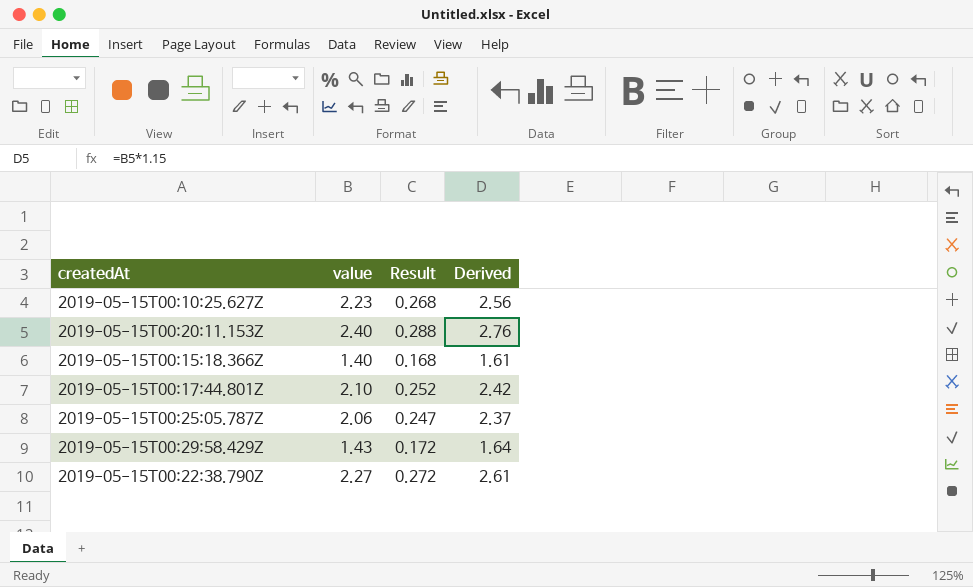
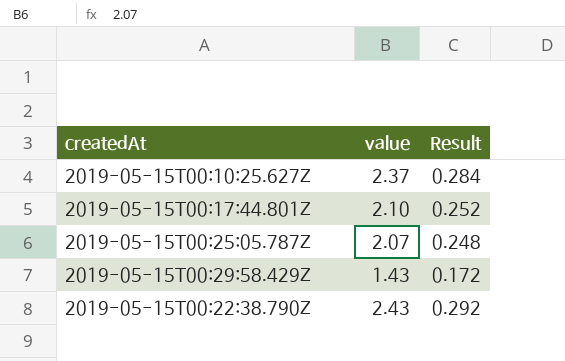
column Derived | formula: [value] * 1.15 -> none
row 2019-05-15T00:20:11.153Z: 2.40 | 0.288 | 2.76 -> none
row 2019-05-15T00:15:18.366Z: 1.40 | 0.168 | 1.61 -> none
2019-05-15T00:10:25.627Z | value: 2.23 -> 2.37
2019-05-15T00:10:25.627Z | Result: 0.268 -> 0.284
2019-05-15T00:25:05.787Z | value: 2.06 -> 2.07
2019-05-15T00:25:05.787Z | Result: 0.247 -> 0.248
2019-05-15T00:22:38.790Z | value: 2.27 -> 2.43
2019-05-15T00:22:38.790Z | Result: 0.272 -> 0.292

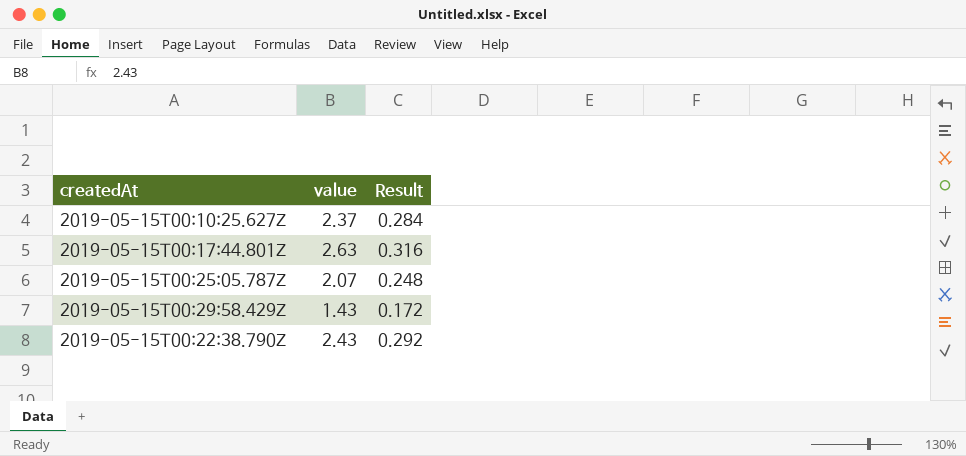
2019-05-15T00:17:44.801Z | value: 2.10 -> 2.63
2019-05-15T00:17:44.801Z | Result: 0.252 -> 0.316

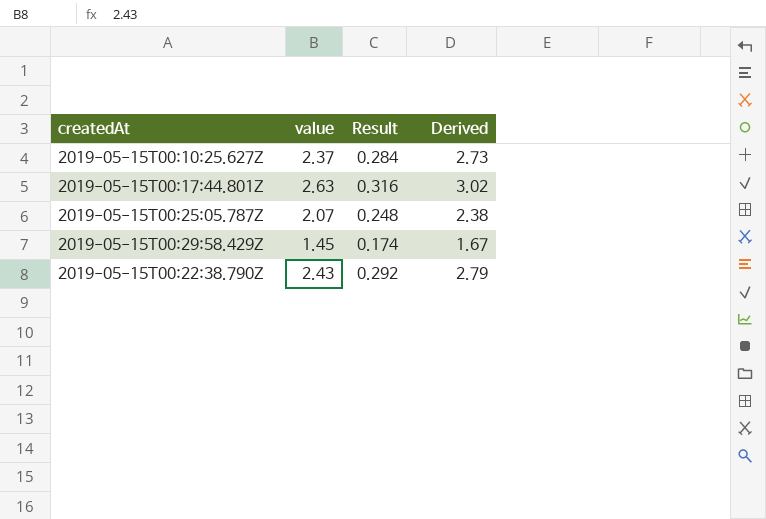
column Derived | formula: none -> [value] * 1.15
2019-05-15T00:29:58.429Z | value: 1.43 -> 1.45
2019-05-15T00:29:58.429Z | Result: 0.172 -> 0.174

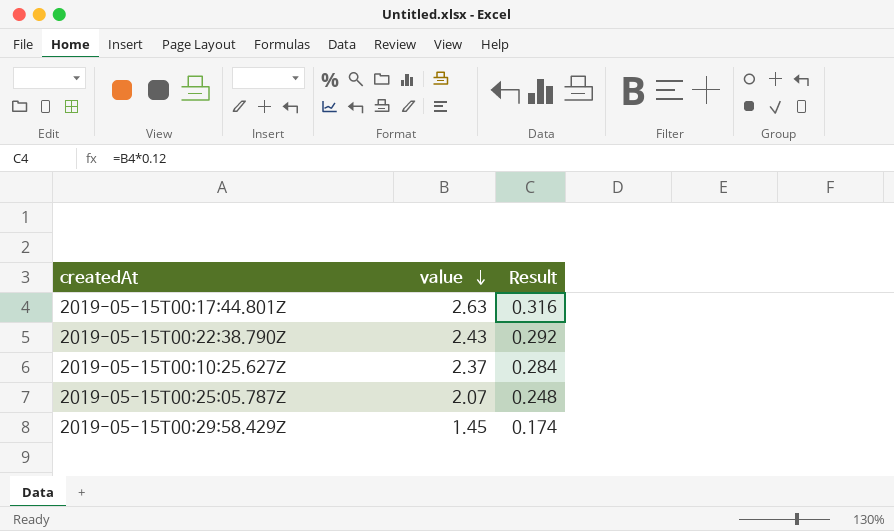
row order: none -> value descending
column Derived | formula: [value] * 1.15 -> none

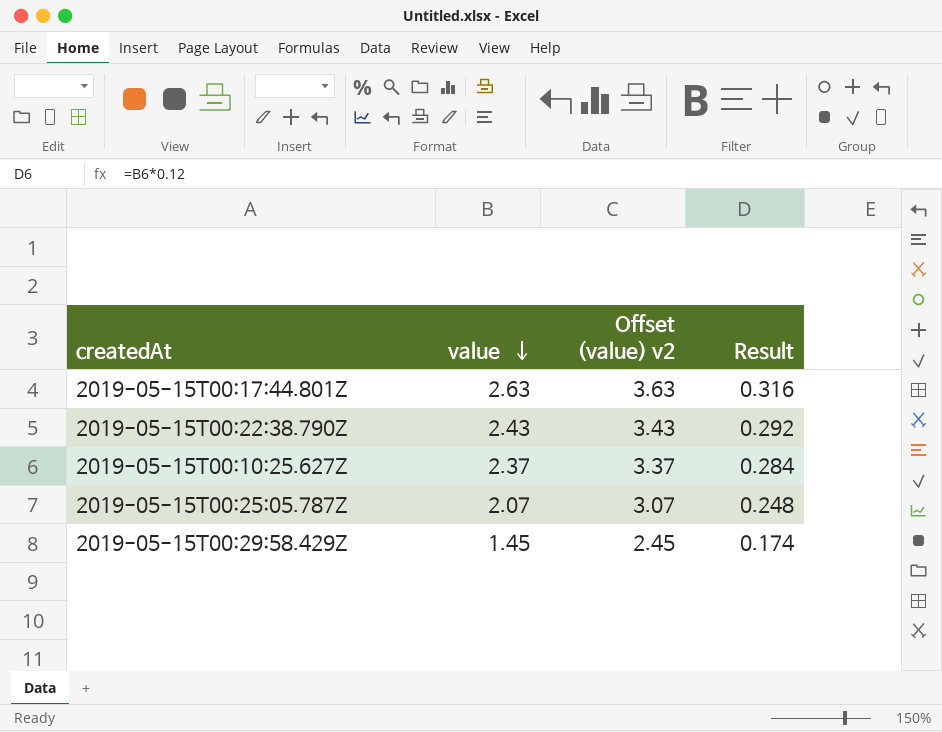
column Offset (value) v2 | formula: none -> [value] + 1

